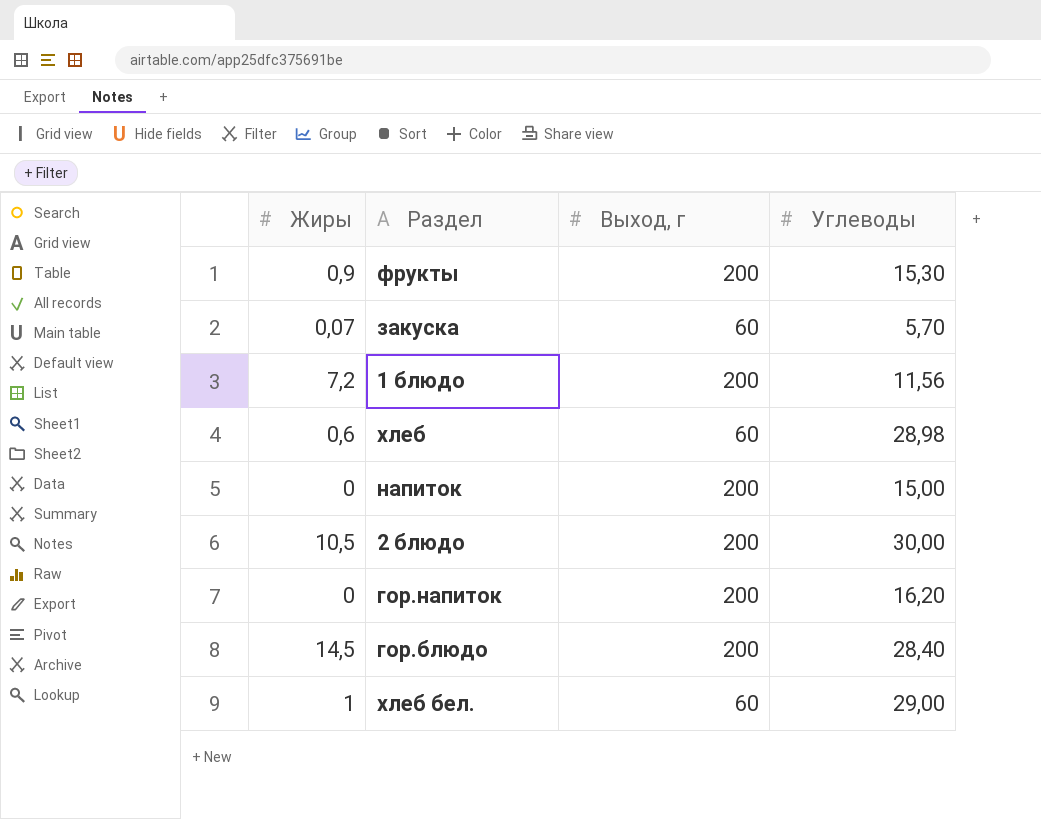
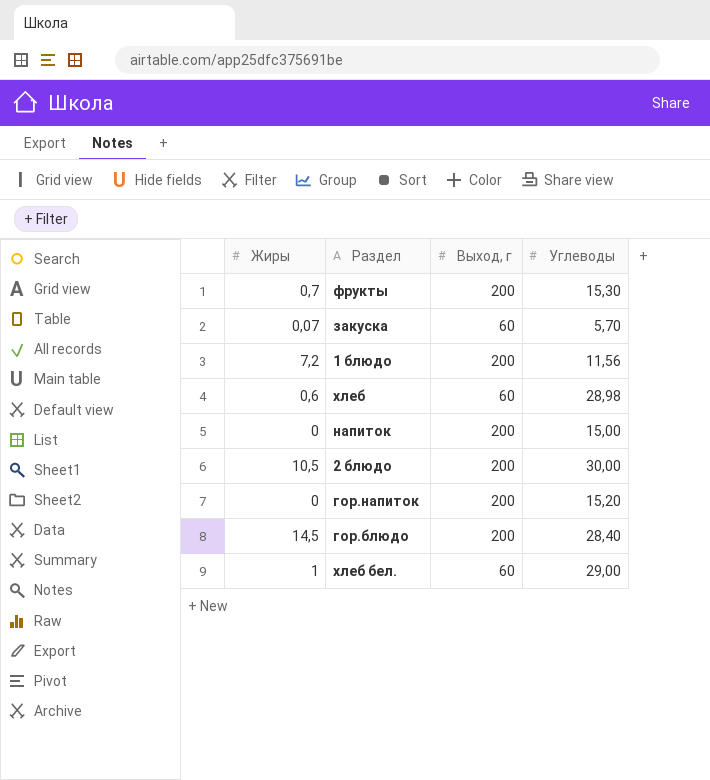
фрукты | Жиры: 0,9 -> 0,7
гор.напиток | Углеводы: 16,20 -> 15,20

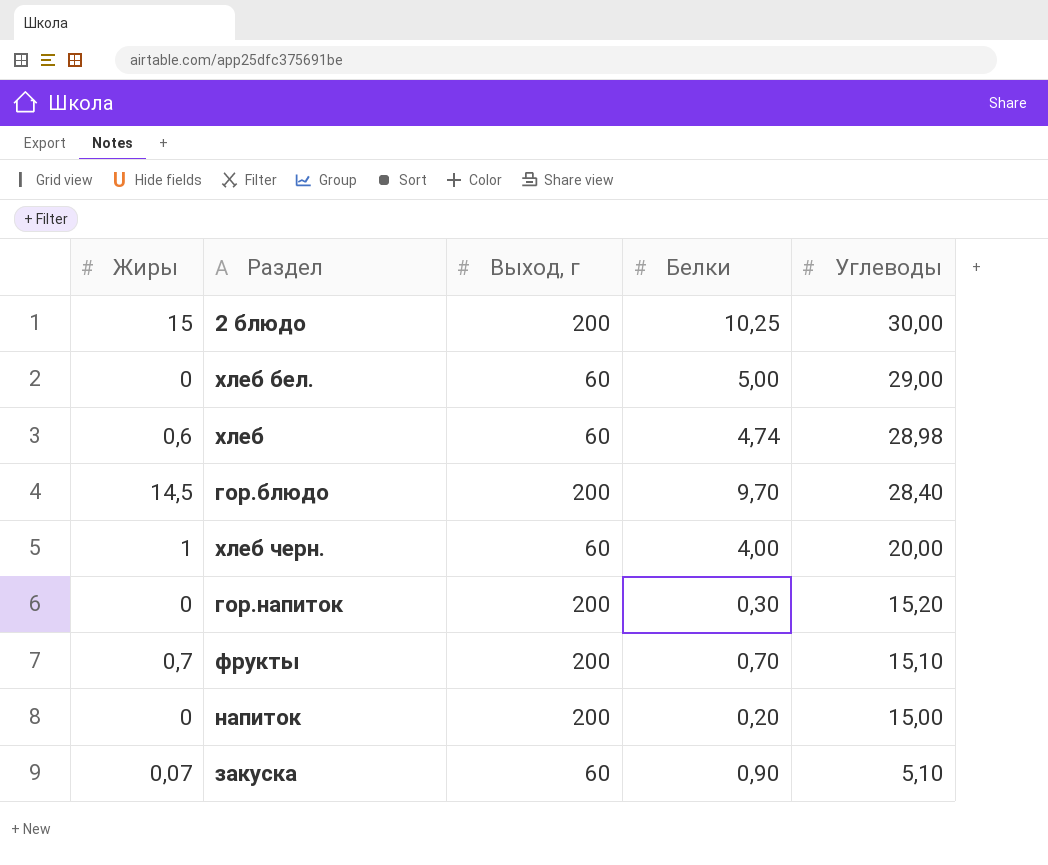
row order: none -> Углеводы descending
column Белки | position: none -> 4
row 1 блюдо: 7,2 | 200 | 11,56 -> none
2 блюдо | Жиры: 10,5 -> 15
хлеб бел. | Жиры: 1 -> 0
row хлеб черн.: none -> 1 | 60 | 4,00 | 20,00
фрукты | Углеводы: 15,30 -> 15,10
закуска | Углеводы: 5,70 -> 5,10

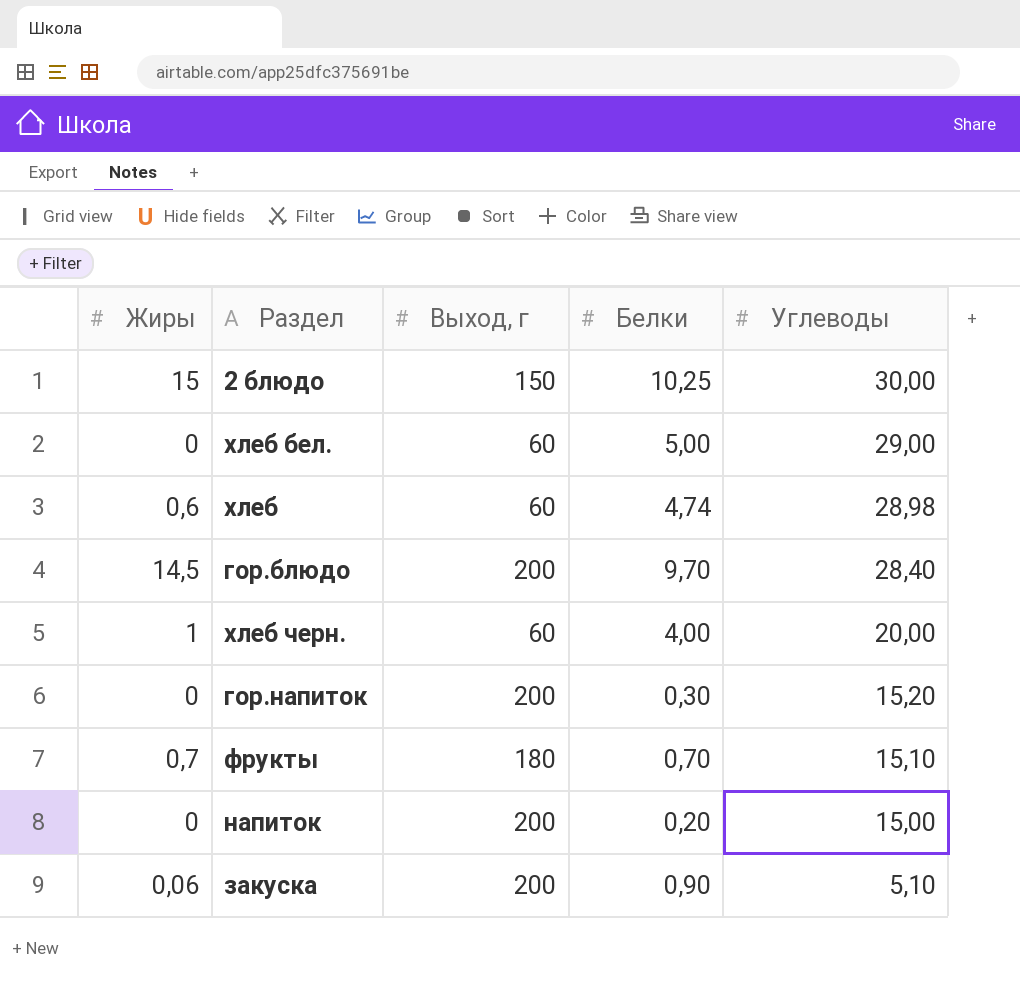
2 блюдо | Выход, г: 200 -> 150
фрукты | Выход, г: 200 -> 180
закуска | Жиры: 0,07 -> 0,06
закуска | Выход, г: 60 -> 200

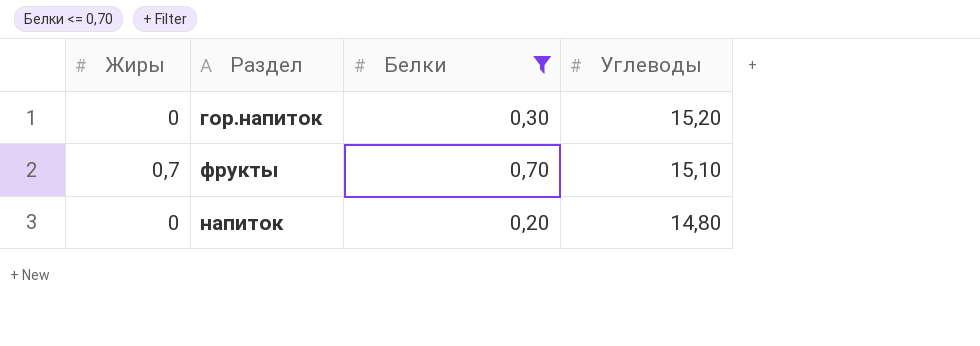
filter: none -> Белки <= 0,70
column Выход, г | position: 3 -> none
напиток | Углеводы: 15,00 -> 14,80

